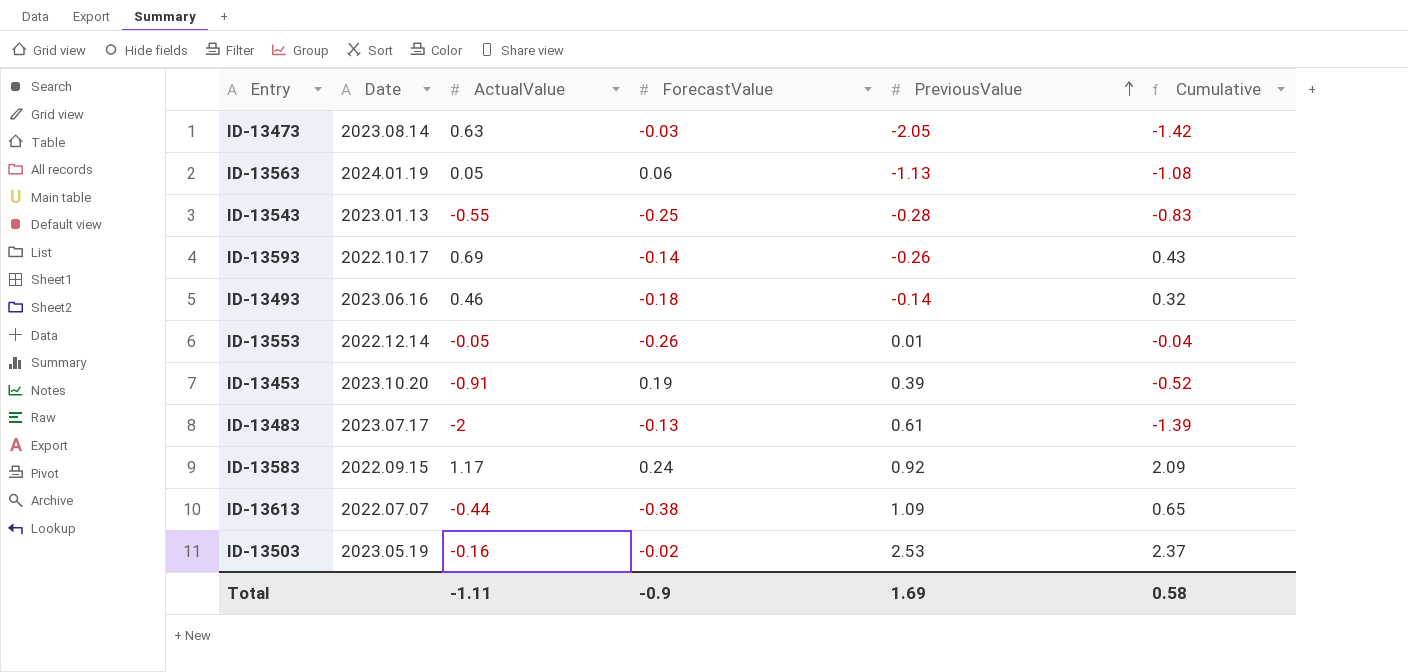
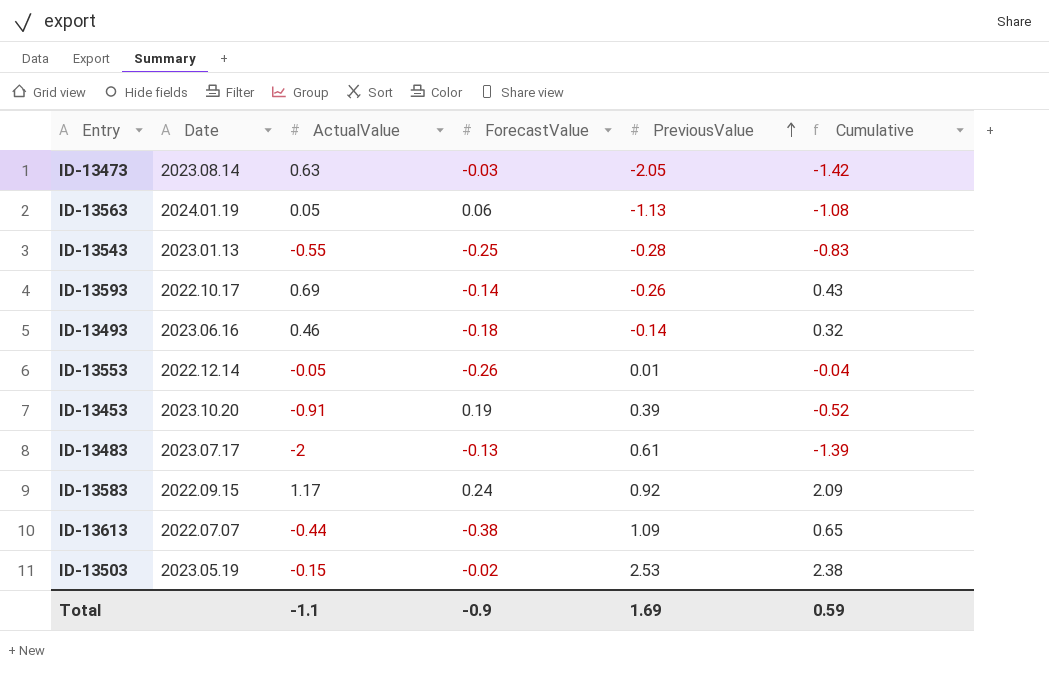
ID-13503 | ActualValue: -0.16 -> -0.15
ID-13503 | Cumulative: 2.37 -> 2.38
Total | ActualValue: -1.11 -> -1.1
Total | Cumulative: 0.58 -> 0.59

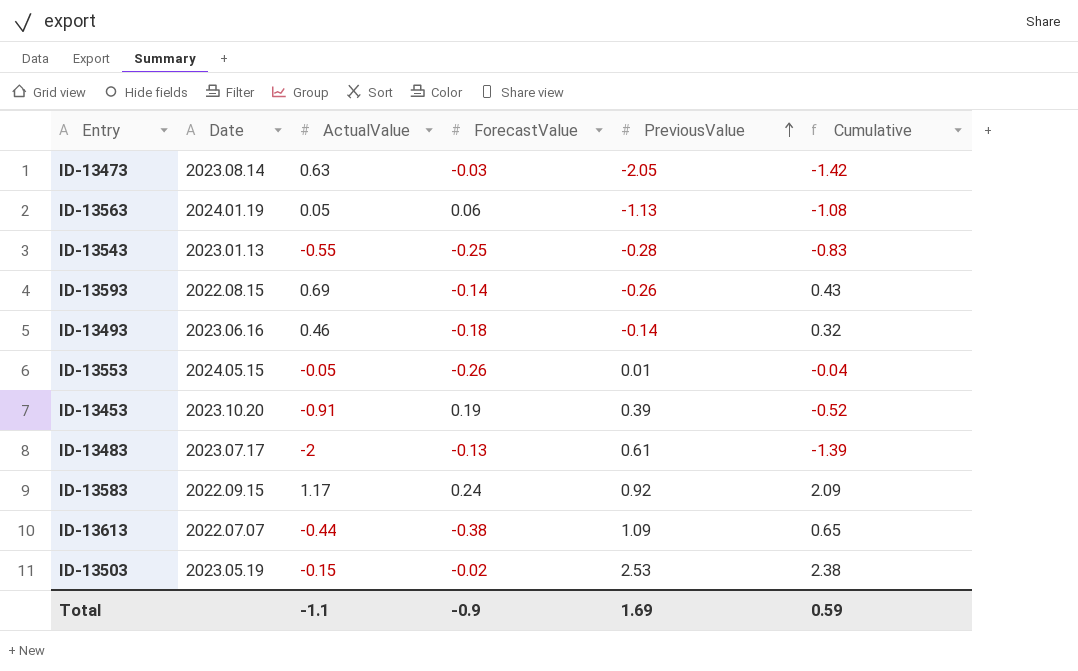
ID-13593 | Date: 2022.10.17 -> 2022.08.15
ID-13553 | Date: 2022.12.14 -> 2024.05.15

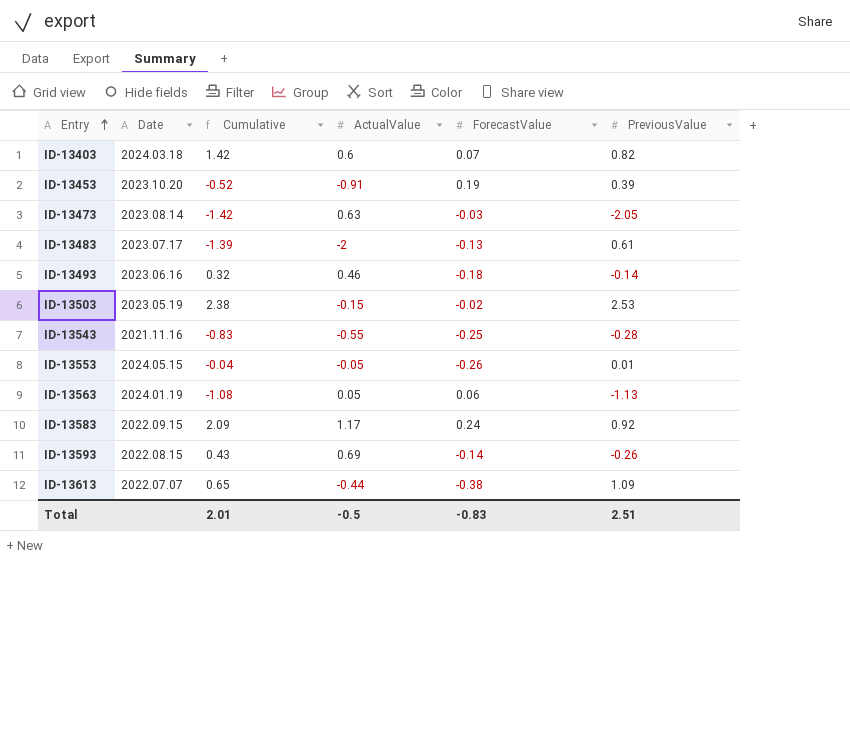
row order: PreviousValue ascending -> Entry ascending
column Cumulative | position: 6 -> 3
row ID-13403: none -> 2024.03.18 | 1.42 | 0.6 | 0.07 | 0.82
ID-13543 | Date: 2023.01.13 -> 2021.11.16
Total | Cumulative: 0.59 -> 2.01
Total | ActualValue: -1.1 -> -0.5
Total | ForecastValue: -0.9 -> -0.83
Total | PreviousValue: 1.69 -> 2.51

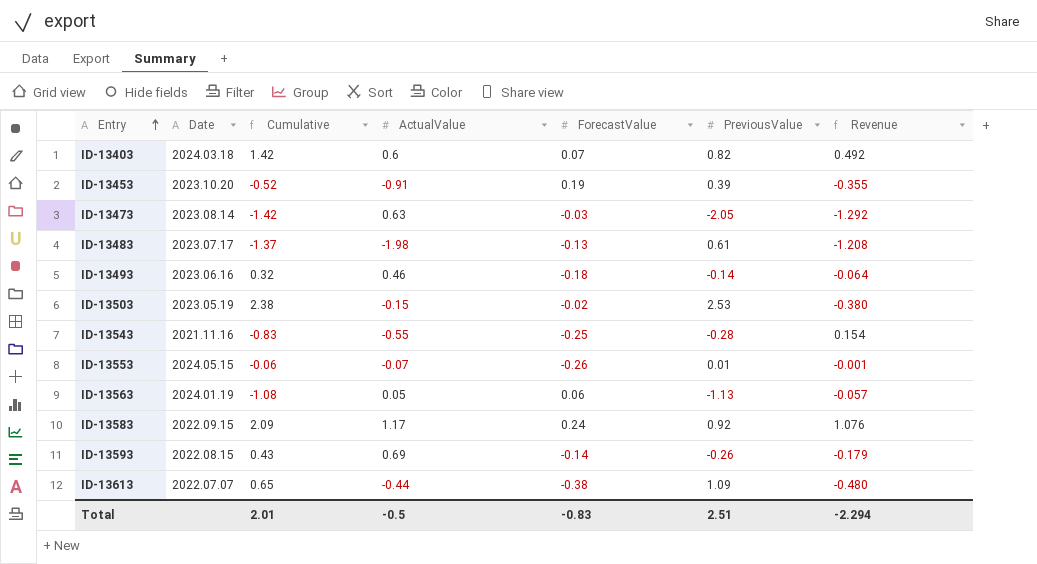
column Revenue | formula: none -> [ActualValue] * [PreviousValue]
ID-13483 | Cumulative: -1.39 -> -1.37
ID-13483 | ActualValue: -2 -> -1.98
ID-13553 | Cumulative: -0.04 -> -0.06
ID-13553 | ActualValue: -0.05 -> -0.07

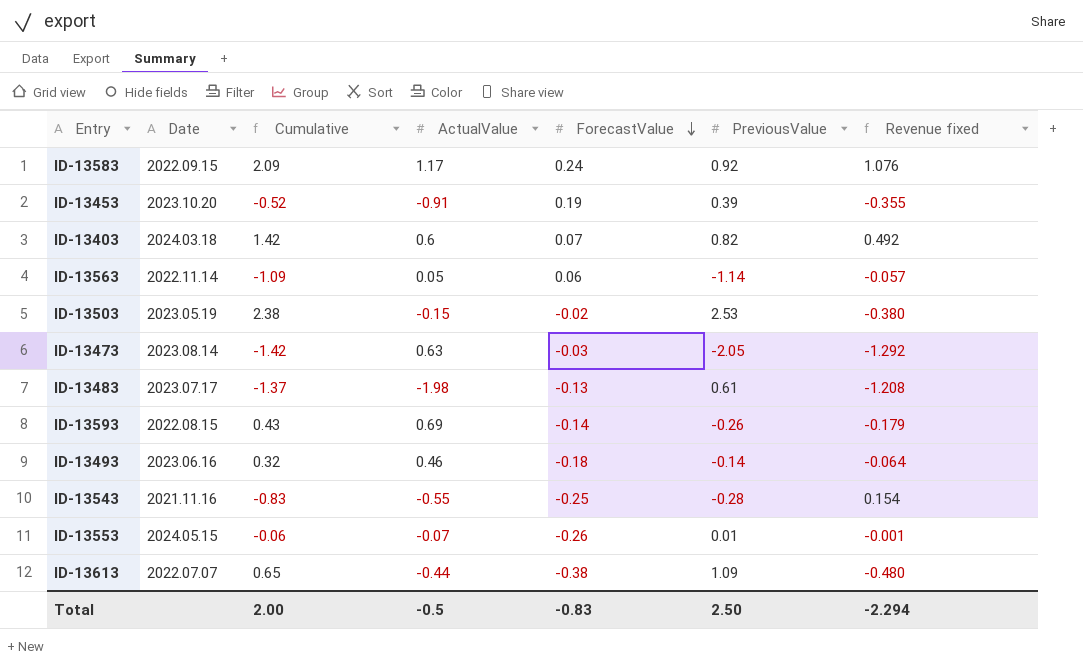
row order: Entry ascending -> ForecastValue descending
column name: Revenue -> Revenue fixed
ID-13563 | Date: 2024.01.19 -> 2022.11.14
ID-13563 | Cumulative: -1.08 -> -1.09
ID-13563 | PreviousValue: -1.13 -> -1.14
Total | Cumulative: 2.01 -> 2.00
Total | PreviousValue: 2.51 -> 2.50

